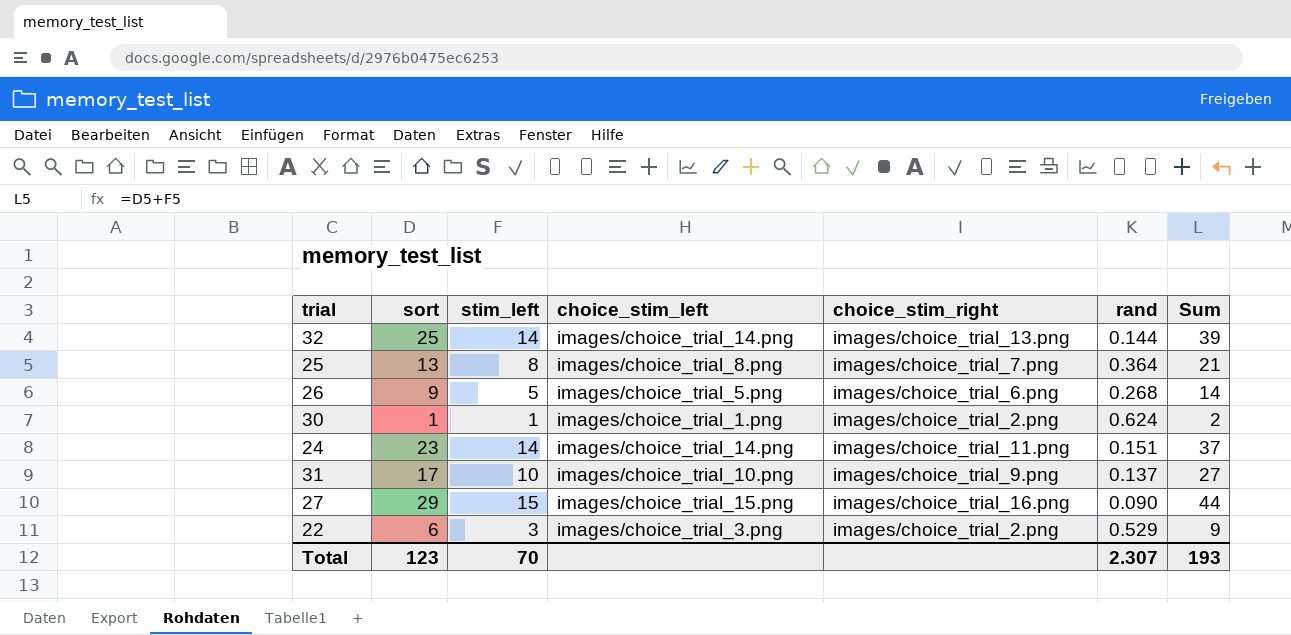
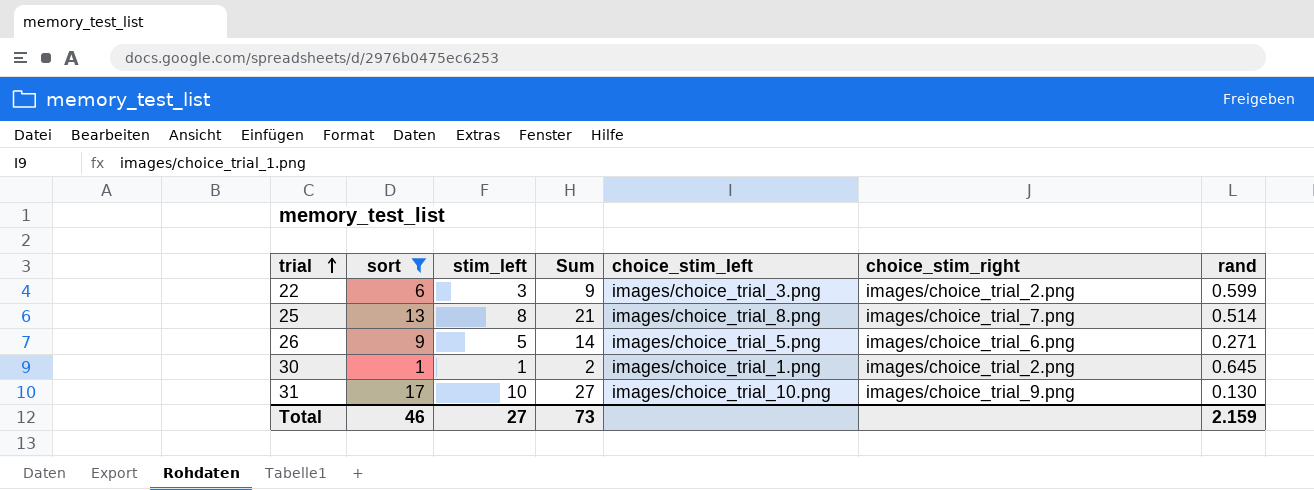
filter: none -> sort <= 17
row order: none -> trial ascending
column Sum | position: 7 -> 4
22 | rand: 0.529 -> 0.599
25 | rand: 0.364 -> 0.514
26 | rand: 0.268 -> 0.271
30 | rand: 0.624 -> 0.645
31 | rand: 0.137 -> 0.130
Total | sort: 123 -> 46
Total | stim_left: 70 -> 27
Total | Sum: 193 -> 73
Total | rand: 2.307 -> 2.159

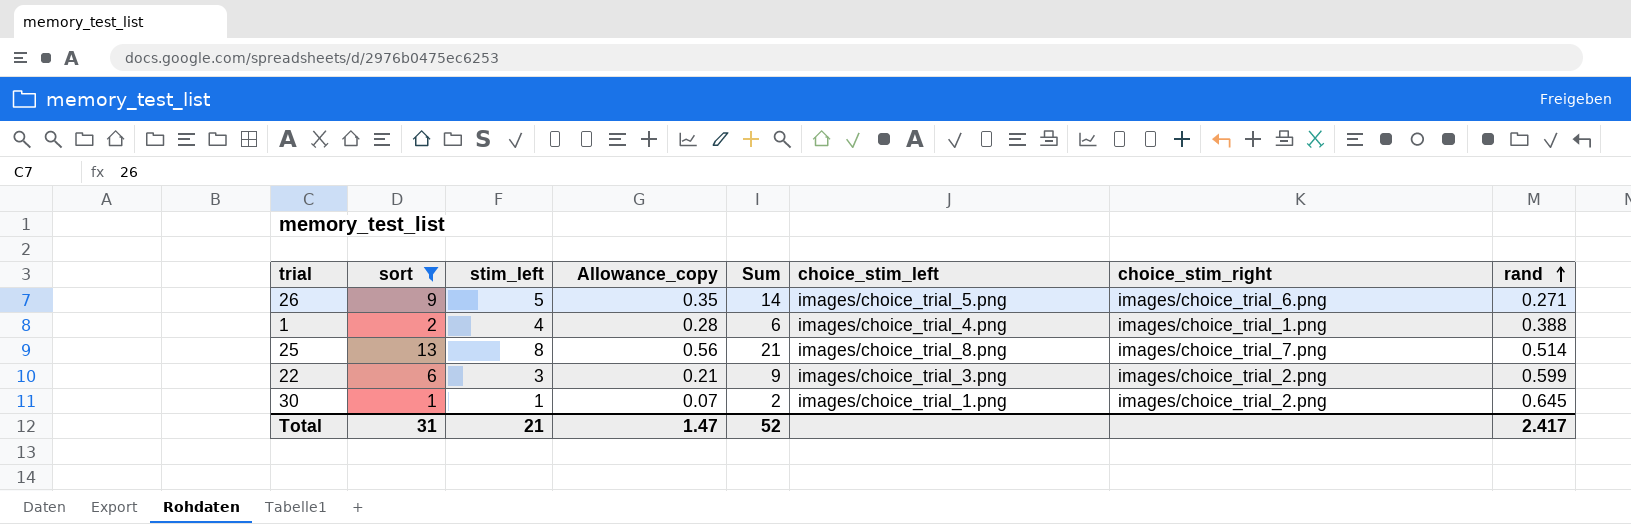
row order: trial ascending -> rand ascending
column Allowance_copy | formula: none -> [stim_left] * 0.07
row 31: 17 | 10 | 27 | images/choice_trial_10.png | images/choice_trial_9.png | 0.130 -> none
row 1: none -> 2 | 4 | 0.28 | 6 | images/choice_trial_4.png | images/choice_trial_1.png | 0.388
Total | sort: 46 -> 31
Total | stim_left: 27 -> 21
Total | Sum: 73 -> 52
Total | rand: 2.159 -> 2.417

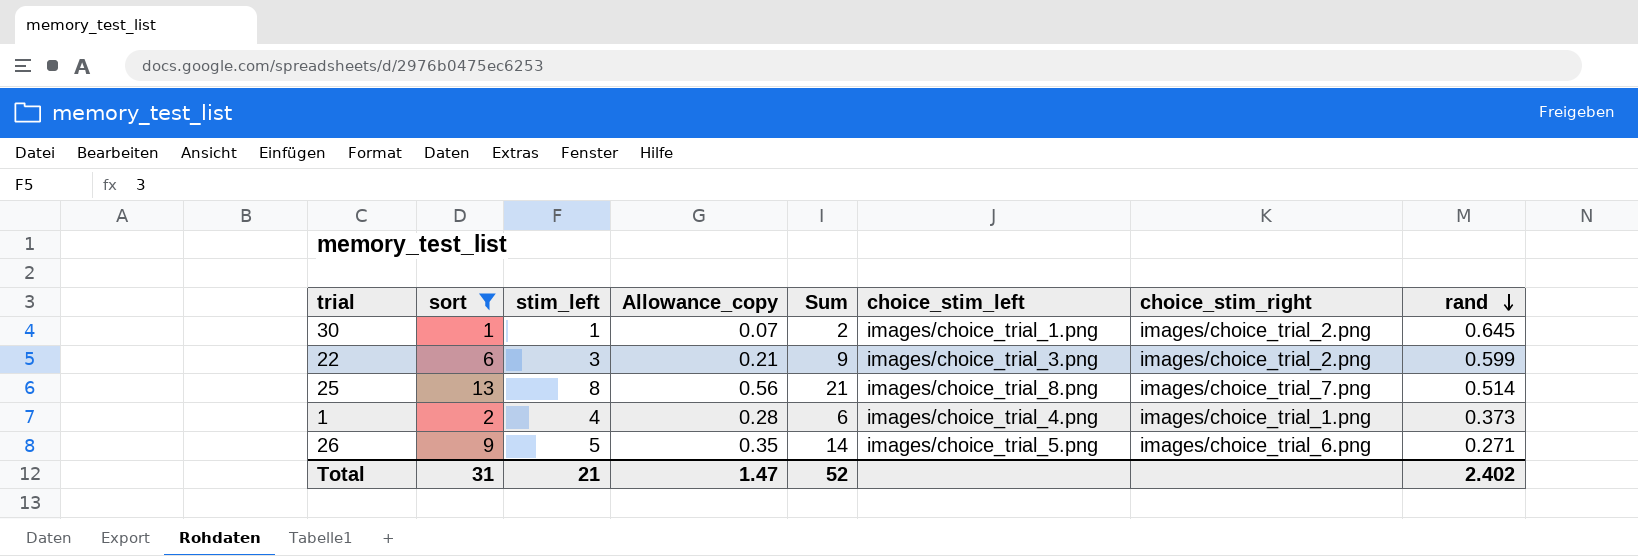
row order: rand ascending -> rand descending
1 | rand: 0.388 -> 0.373
Total | rand: 2.417 -> 2.402

